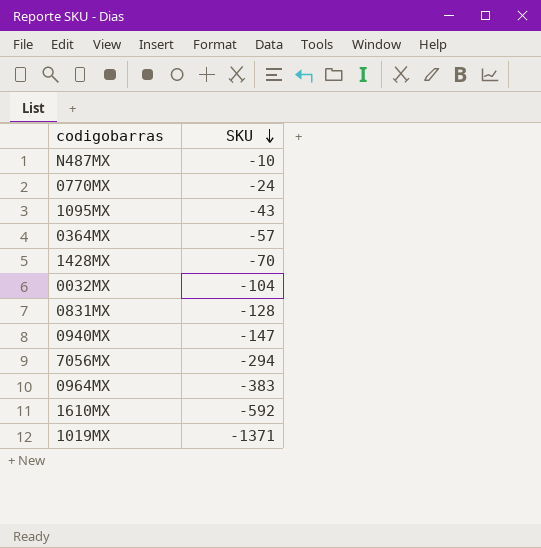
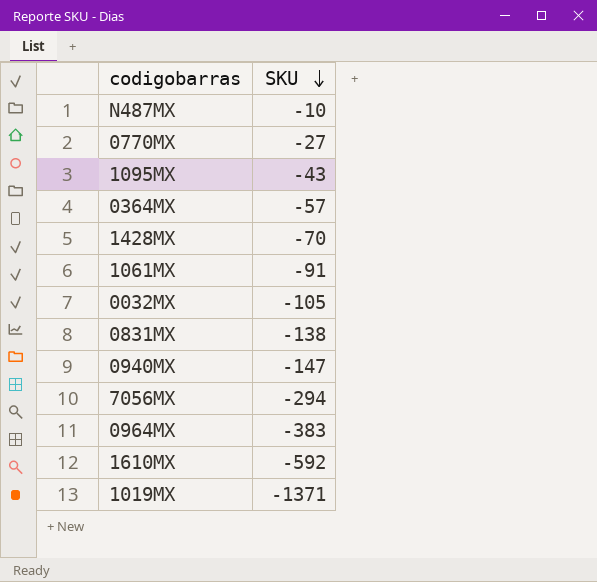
0770MX | SKU: -24 -> -27
row 1061MX: none -> -91
0032MX | SKU: -104 -> -105
0831MX | SKU: -128 -> -138

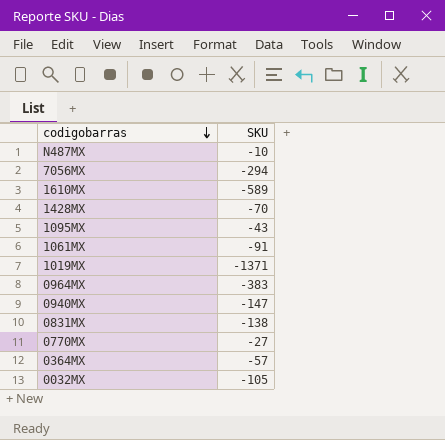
row order: SKU descending -> codigobarras descending
1610MX | SKU: -592 -> -589

